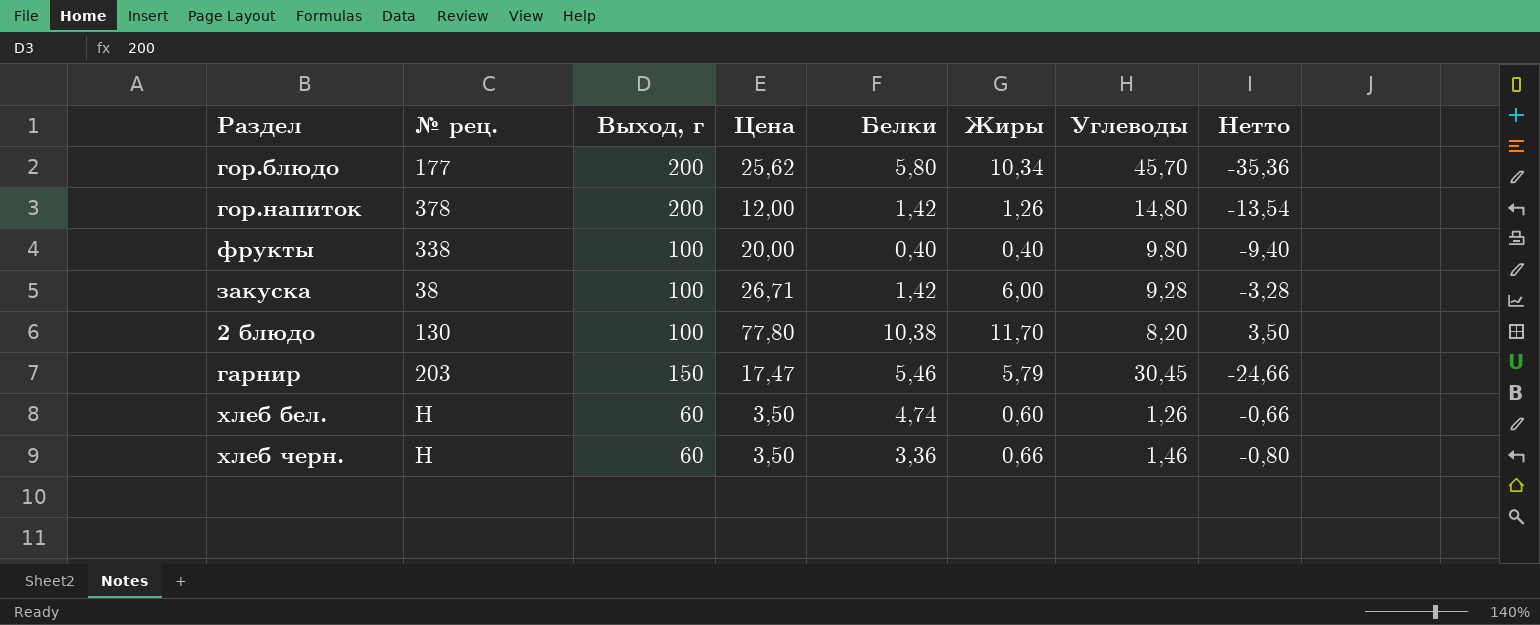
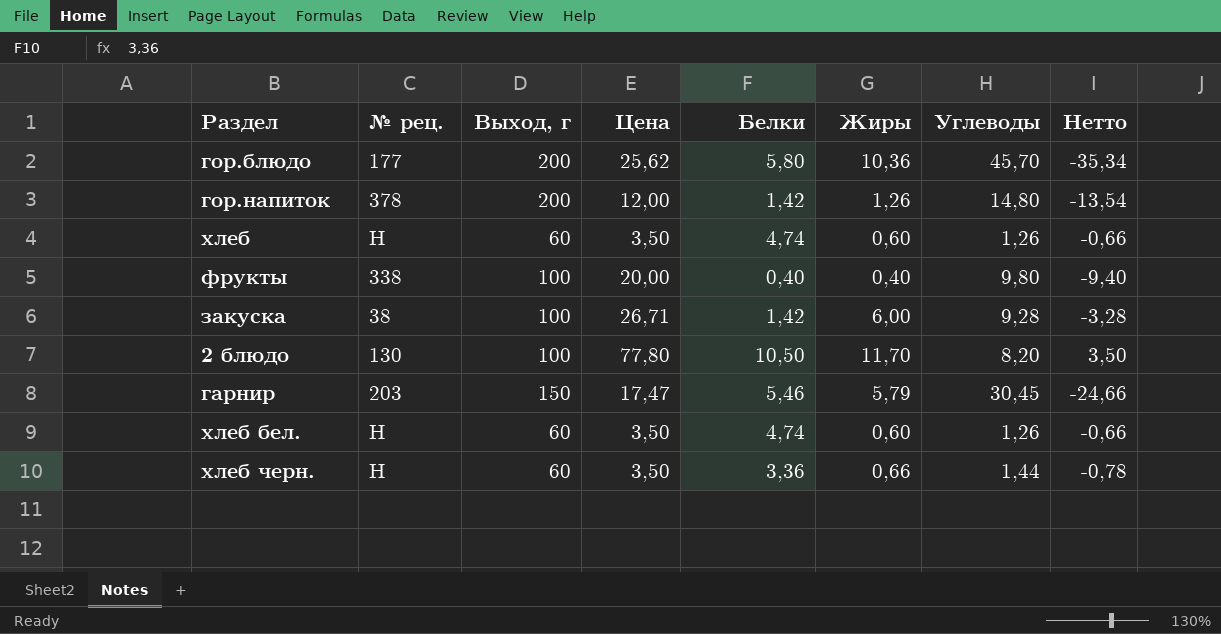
гор.блюдо | Жиры: 10,34 -> 10,36
гор.блюдо | Нетто: -35,36 -> -35,34
row хлеб: none -> Н | 60 | 3,50 | 4,74 | 0,60 | 1,26 | -0,66
2 блюдо | Белки: 10,38 -> 10,50
хлеб черн. | Углеводы: 1,46 -> 1,44
хлеб черн. | Нетто: -0,80 -> -0,78

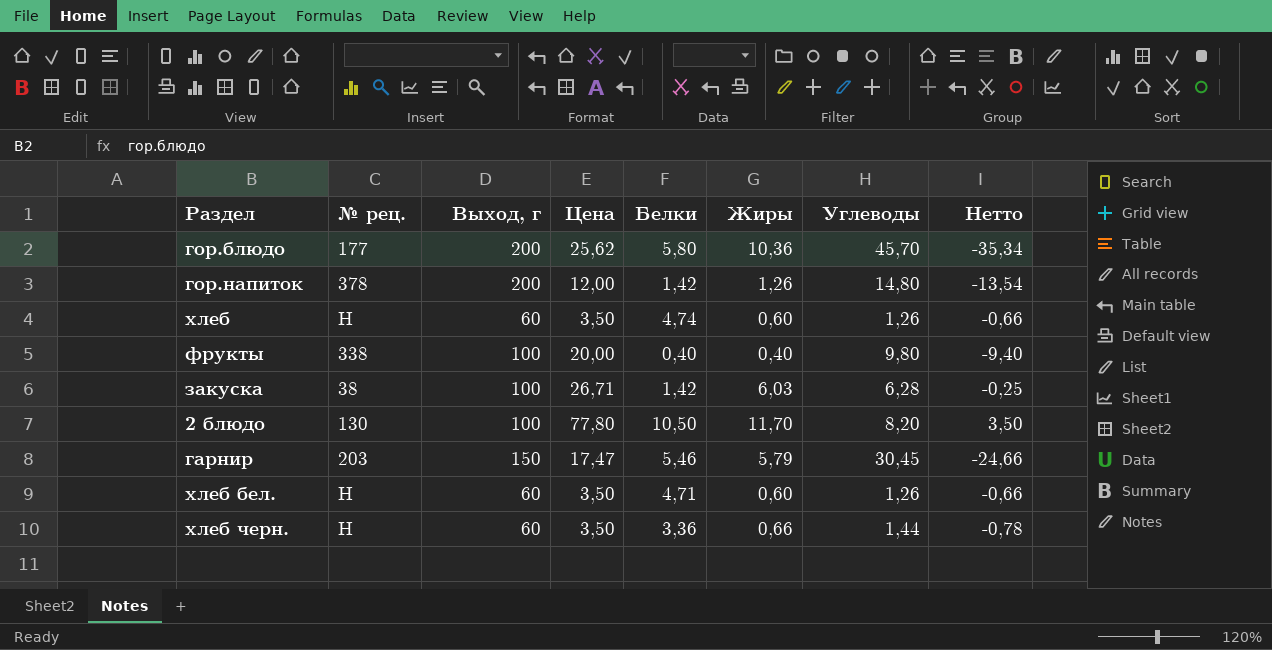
закуска | Жиры: 6,00 -> 6,03
закуска | Углеводы: 9,28 -> 6,28
закуска | Нетто: -3,28 -> -0,25
хлеб бел. | Белки: 4,74 -> 4,71

